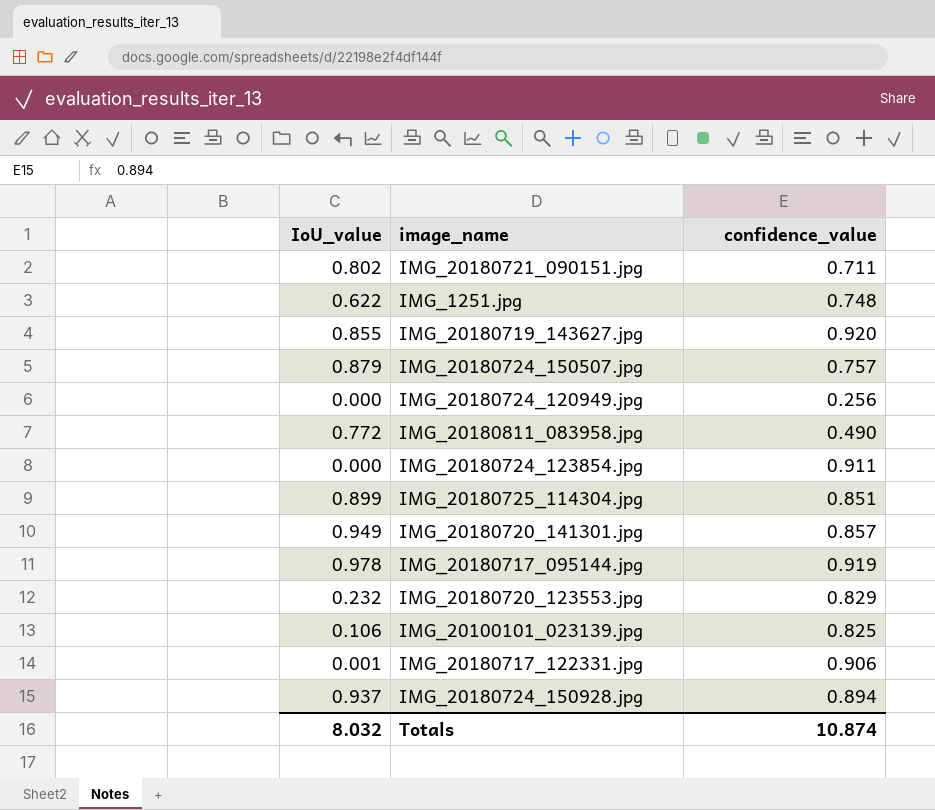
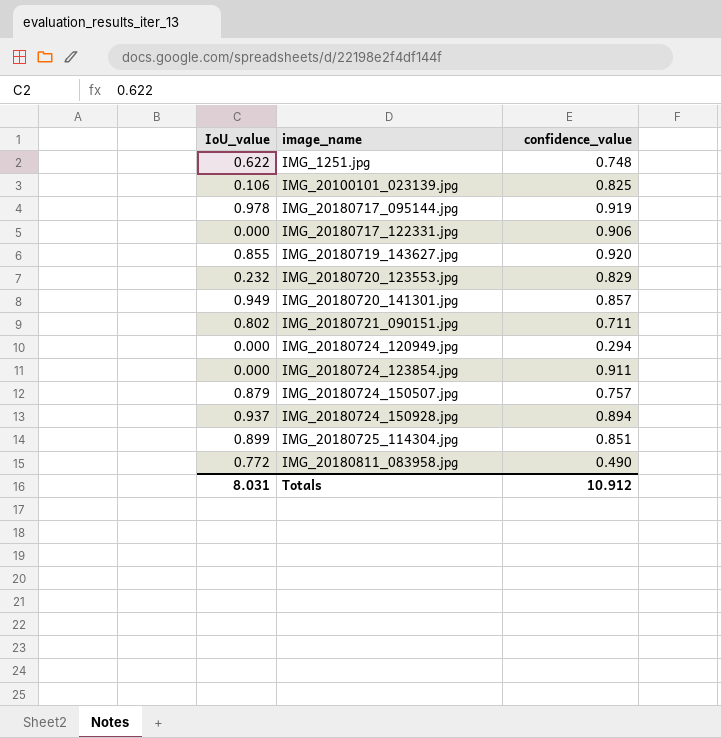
row order: none -> image_name ascending
IMG_20180717_122331.jpg | IoU_value: 0.001 -> 0.000
IMG_20180724_120949.jpg | confidence_value: 0.256 -> 0.294
Totals | IoU_value: 8.032 -> 8.031
Totals | confidence_value: 10.874 -> 10.912

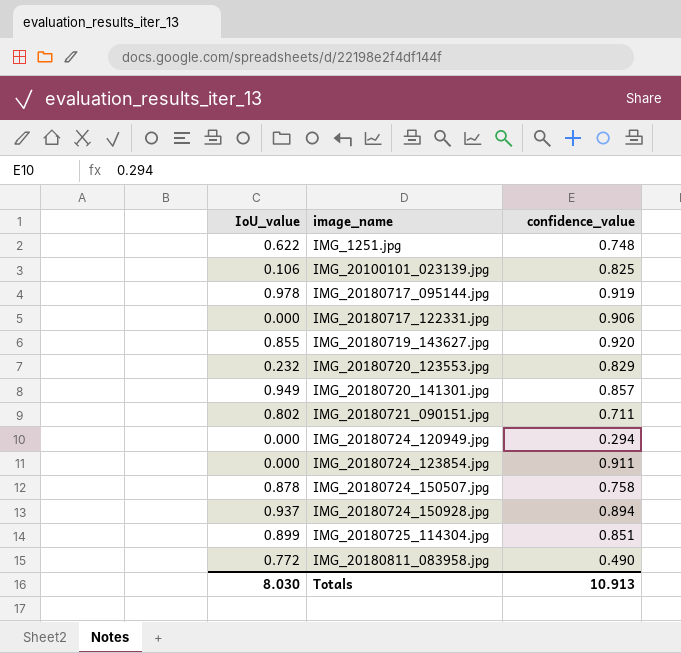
IMG_20180724_150507.jpg | IoU_value: 0.879 -> 0.878
IMG_20180724_150507.jpg | confidence_value: 0.757 -> 0.758
Totals | IoU_value: 8.031 -> 8.030
Totals | confidence_value: 10.912 -> 10.913

